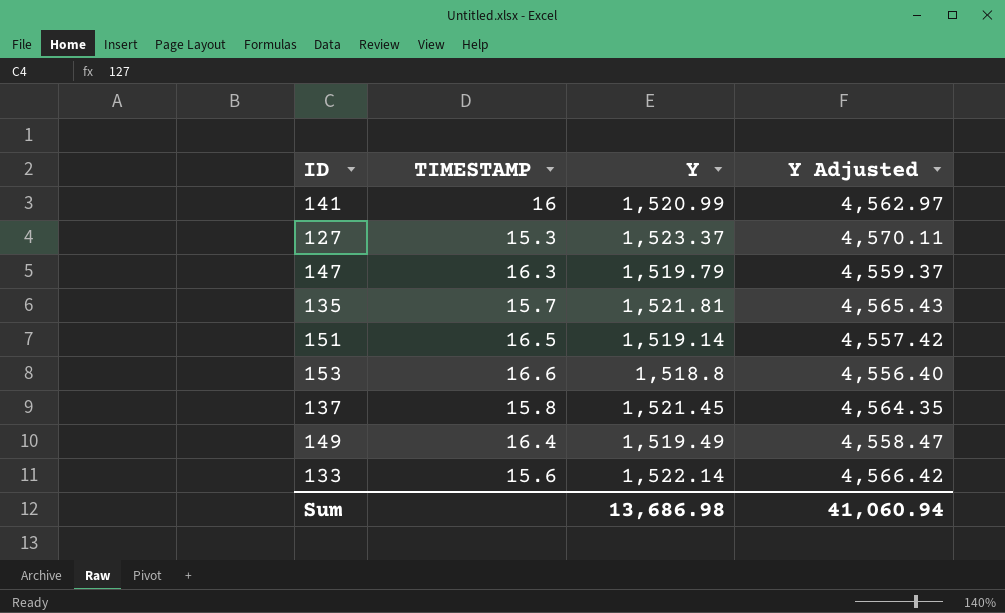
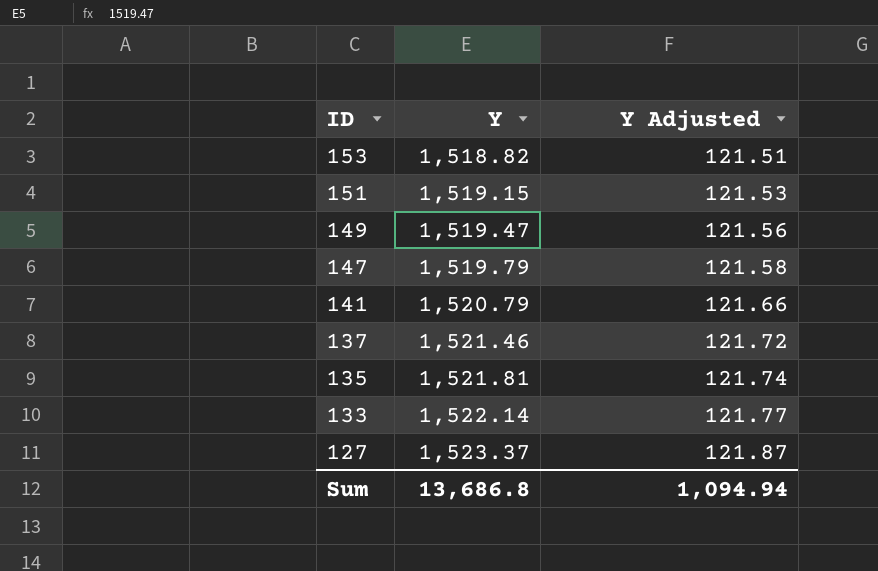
row order: none -> ID descending
column TIMESTAMP | position: 2 -> none
column Y Adjusted | formula: [Y] * 3 -> [Y] * 0.08
153 | Y: 1,518.8 -> 1,518.82
151 | Y: 1,519.14 -> 1,519.15
149 | Y: 1,519.49 -> 1,519.47
141 | Y: 1,520.99 -> 1,520.79
137 | Y: 1,521.45 -> 1,521.46
Sum | Y: 13,686.98 -> 13,686.8
Sum | Y Adjusted: 41,060.94 -> 1,094.94

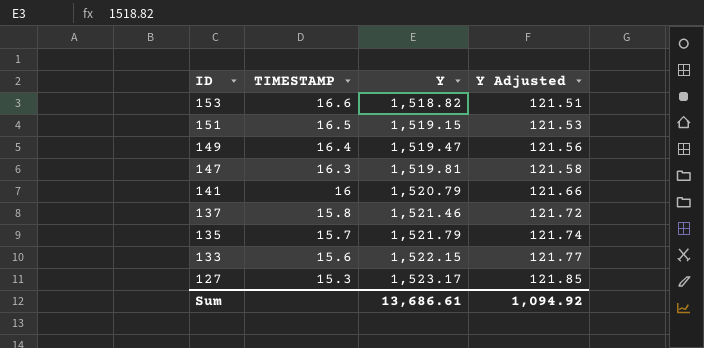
column TIMESTAMP | position: none -> 2
147 | Y: 1,519.79 -> 1,519.81
135 | Y: 1,521.81 -> 1,521.79
133 | Y: 1,522.14 -> 1,522.15
127 | Y: 1,523.37 -> 1,523.17
127 | Y Adjusted: 121.87 -> 121.85
Sum | Y: 13,686.8 -> 13,686.61
Sum | Y Adjusted: 1,094.94 -> 1,094.92

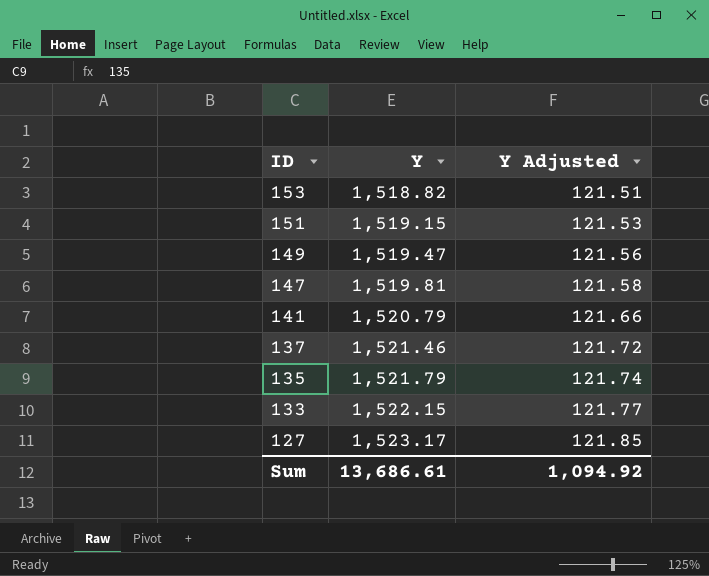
column TIMESTAMP | position: 2 -> none

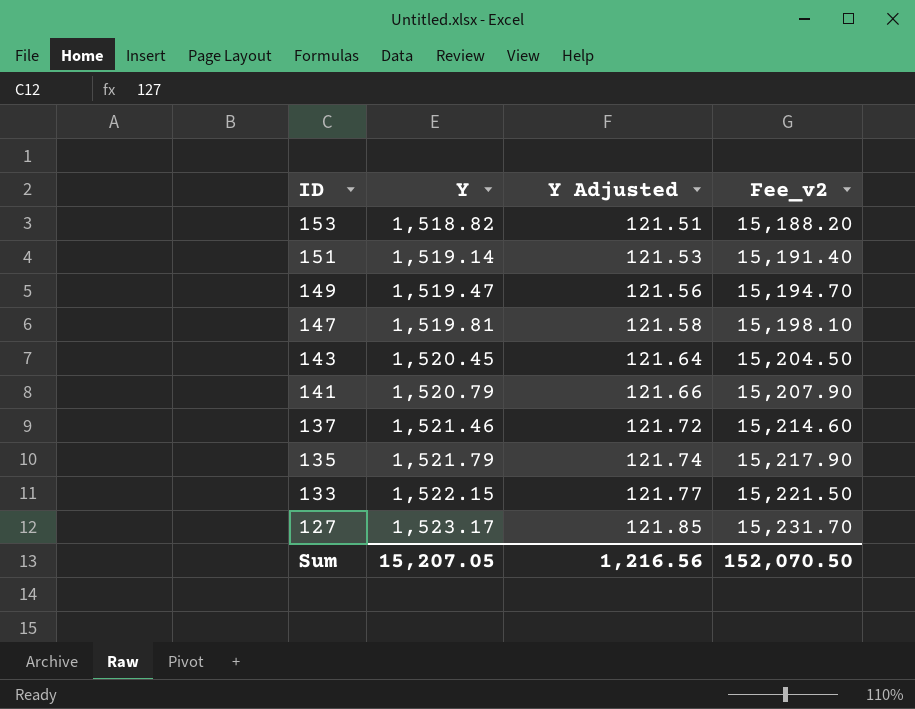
column Fee_v2 | formula: none -> [Y] * 10
151 | Y: 1,519.15 -> 1,519.14
row 143: none -> 1,520.45 | 121.64 | 15,204.50
Sum | Y: 13,686.61 -> 15,207.05
Sum | Y Adjusted: 1,094.92 -> 1,216.56

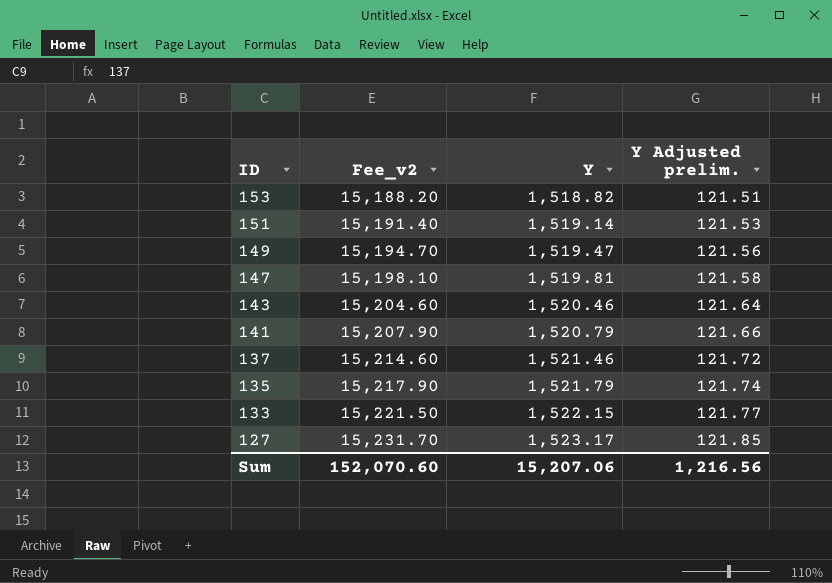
column Fee_v2 | position: 4 -> 2
column name: Y Adjusted -> Y Adjusted prelim.
143 | Fee_v2: 15,204.50 -> 15,204.60
143 | Y: 1,520.45 -> 1,520.46
Sum | Fee_v2: 152,070.50 -> 152,070.60
Sum | Y: 15,207.05 -> 15,207.06

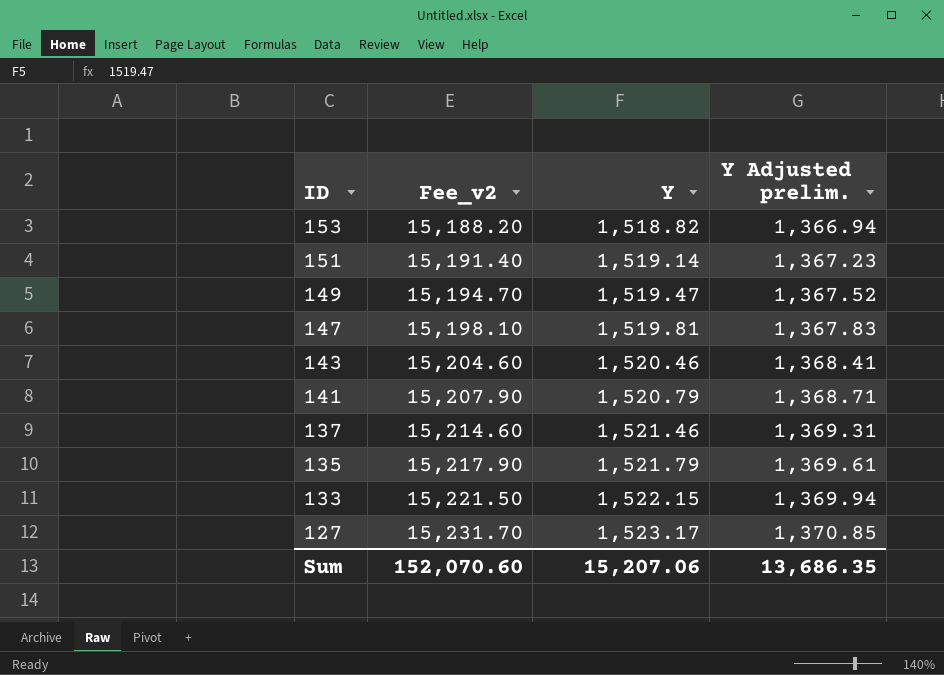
column Y Adjusted prelim. | formula: [Y] * 0.08 -> [Y] * 0.9
Sum | Y Adjusted prelim.: 1,216.56 -> 13,686.35

